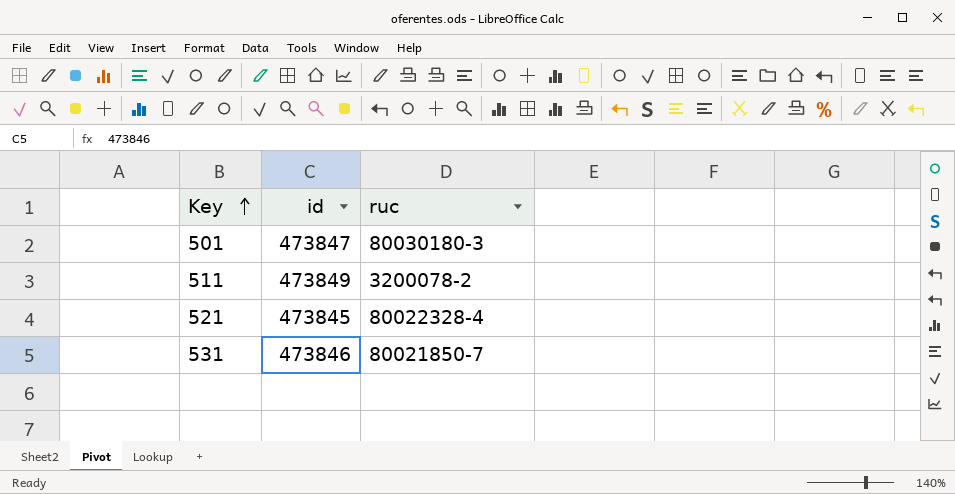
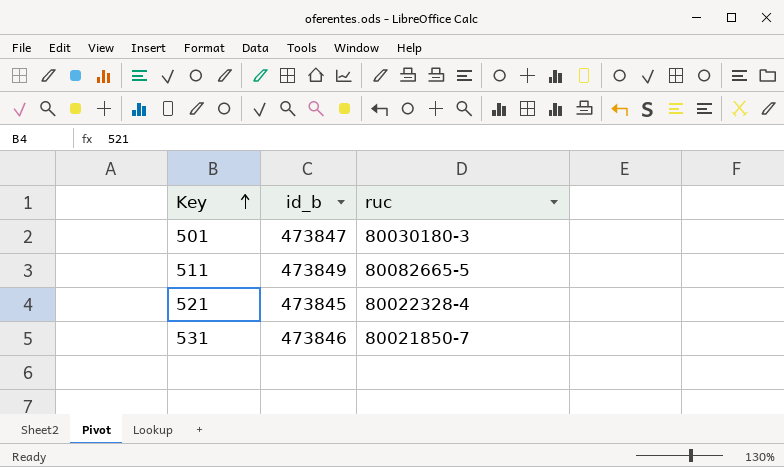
column name: id -> id_b
511 | ruc: 3200078-2 -> 80082665-5

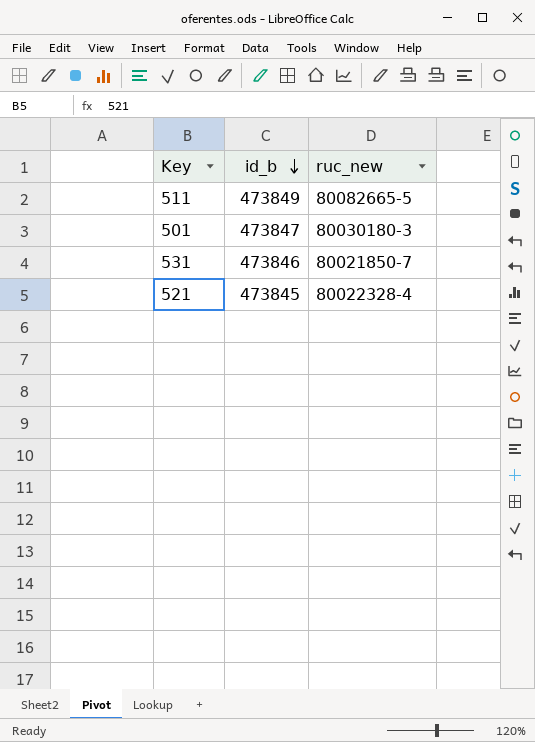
row order: Key ascending -> id_b descending
column name: ruc -> ruc_new

